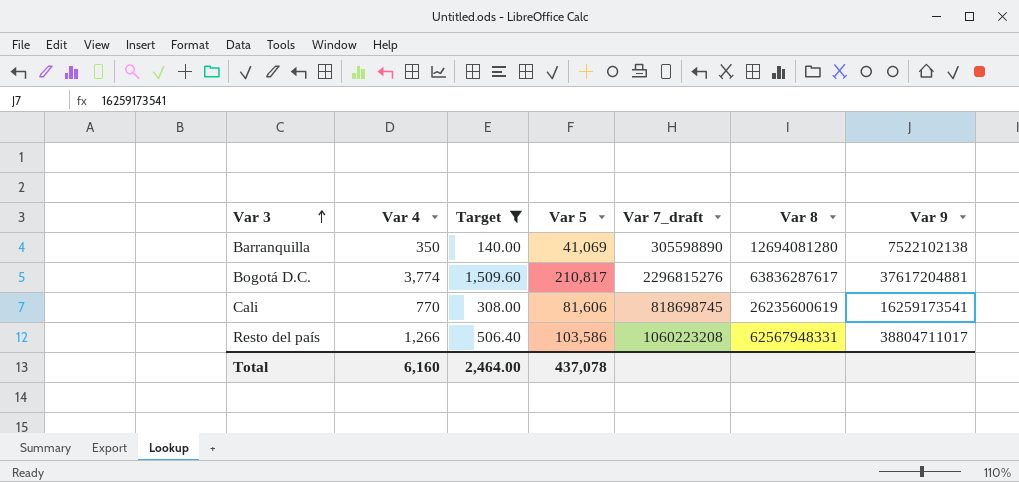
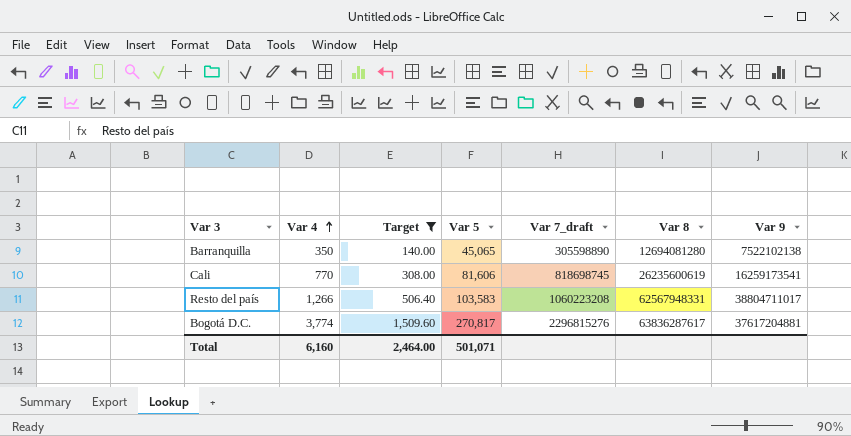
row order: Var 3 ascending -> Var 4 ascending
Barranquilla | Var 5: 41,069 -> 45,065
Resto del país | Var 5: 103,586 -> 103,583
Bogotá D.C. | Var 5: 210,817 -> 270,817
Total | Var 5: 437,078 -> 501,071

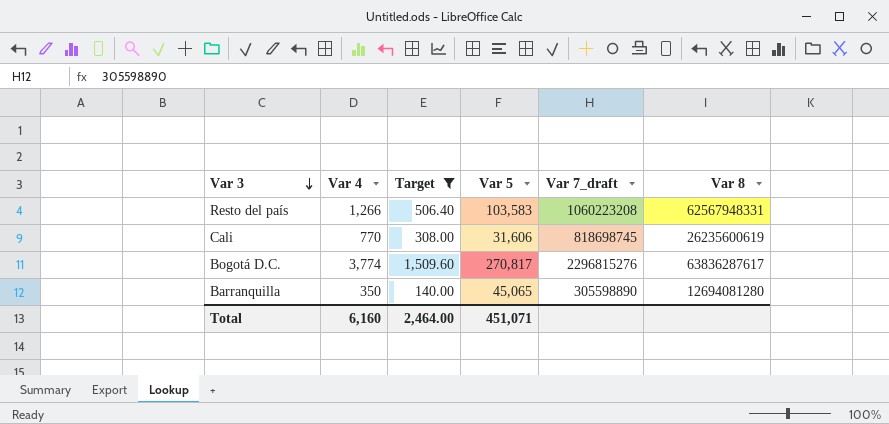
row order: Var 4 ascending -> Var 3 descending
column Var 9 | position: 7 -> none
Cali | Var 5: 81,606 -> 31,606
Total | Var 5: 501,071 -> 451,071

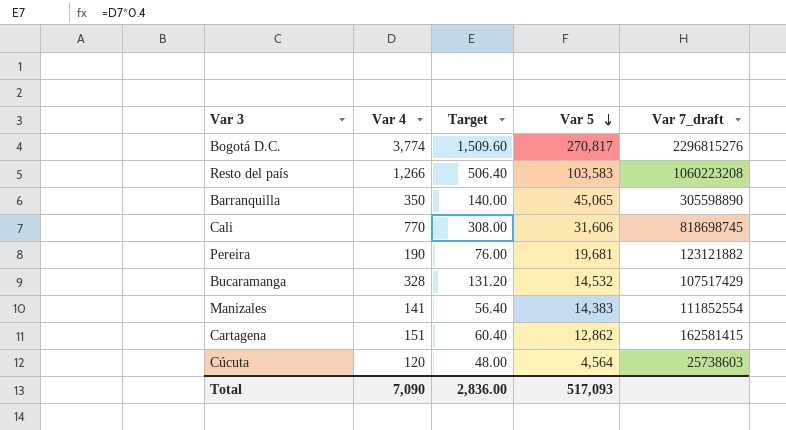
filter: Target >= 140.00 -> none
row order: Var 3 descending -> Var 5 descending
column Var 8 | position: 6 -> none
Total | Var 4: 6,160 -> 7,090
Total | Target: 2,464.00 -> 2,836.00
Total | Var 5: 451,071 -> 517,093

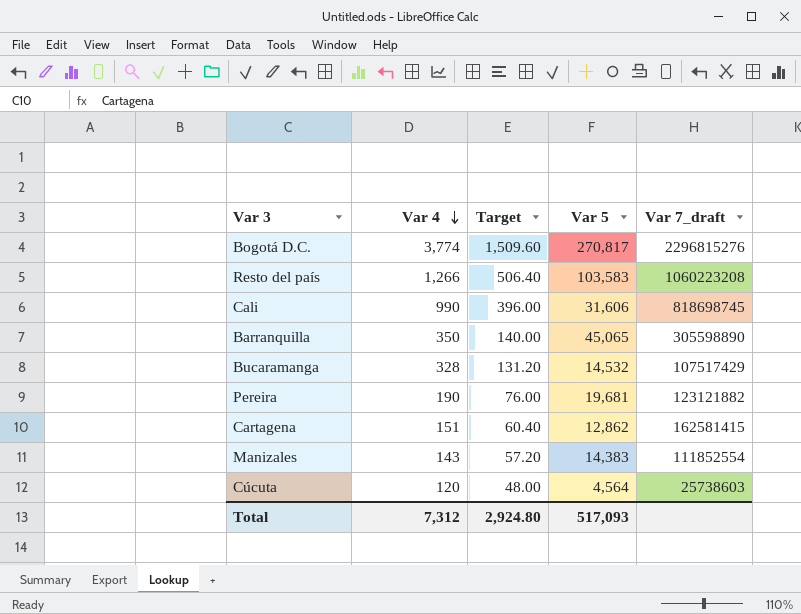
row order: Var 5 descending -> Var 4 descending
Cali | Var 4: 770 -> 990
Cali | Target: 308.00 -> 396.00
Manizales | Var 4: 141 -> 143
Manizales | Target: 56.40 -> 57.20
Total | Var 4: 7,090 -> 7,312
Total | Target: 2,836.00 -> 2,924.80

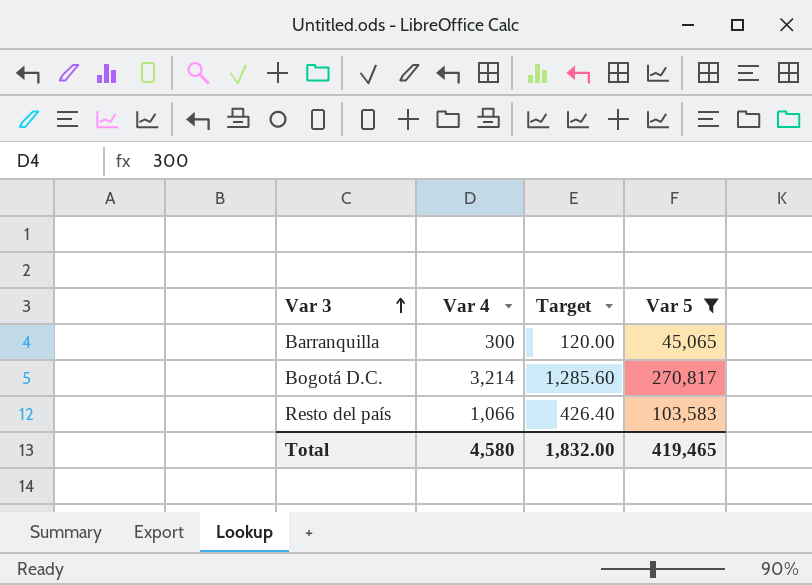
filter: none -> Var 5 >= 45,065
row order: Var 4 descending -> Var 3 ascending
column Var 7_draft | position: 5 -> none
Barranquilla | Var 4: 350 -> 300
Barranquilla | Target: 140.00 -> 120.00
Bogotá D.C. | Var 4: 3,774 -> 3,214
Bogotá D.C. | Target: 1,509.60 -> 1,285.60
Resto del país | Var 4: 1,266 -> 1,066
Resto del país | Target: 506.40 -> 426.40
Total | Var 4: 7,312 -> 4,580
Total | Target: 2,924.80 -> 1,832.00
Total | Var 5: 517,093 -> 419,465

